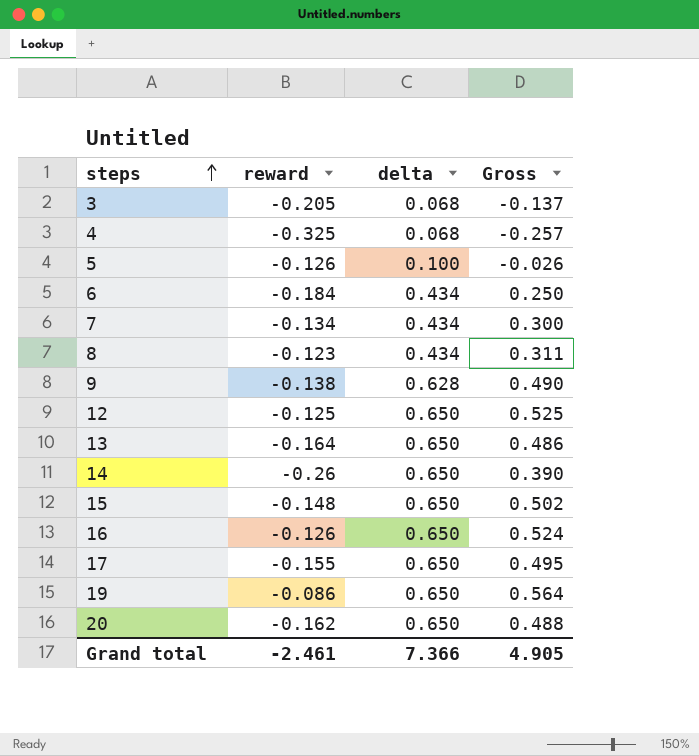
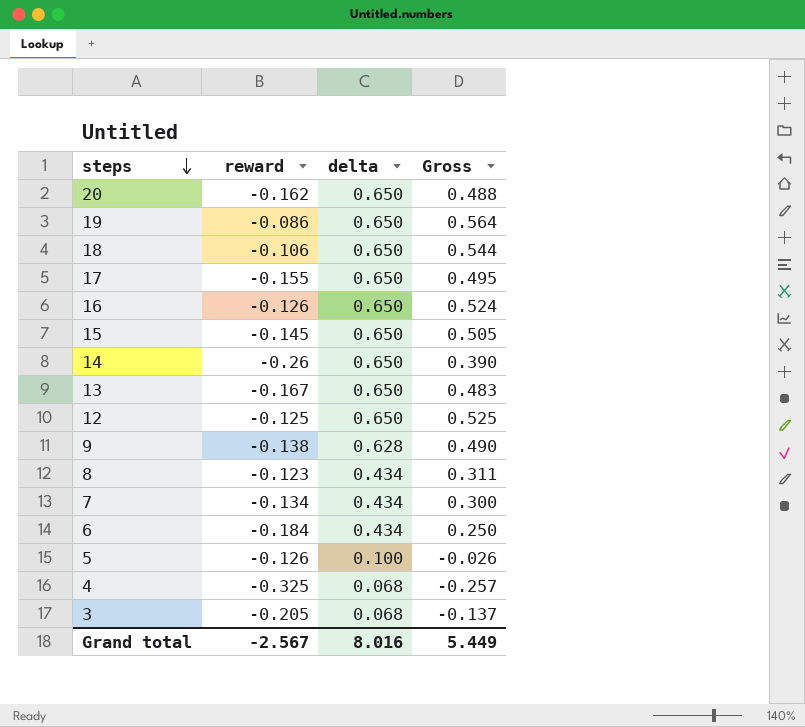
row order: steps ascending -> steps descending
row 18: none -> -0.106 | 0.650 | 0.544
15 | reward: -0.148 -> -0.145
15 | Gross: 0.502 -> 0.505
13 | reward: -0.164 -> -0.167
13 | Gross: 0.486 -> 0.483
Grand total | reward: -2.461 -> -2.567
Grand total | delta: 7.366 -> 8.016
Grand total | Gross: 4.905 -> 5.449

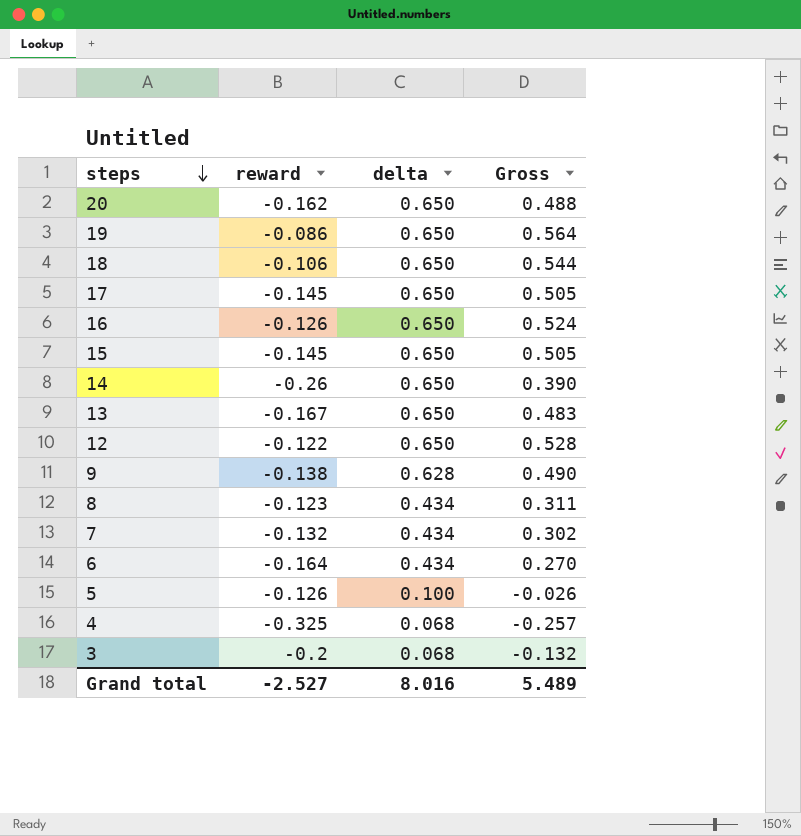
17 | reward: -0.155 -> -0.145
17 | Gross: 0.495 -> 0.505
12 | reward: -0.125 -> -0.122
12 | Gross: 0.525 -> 0.528
7 | reward: -0.134 -> -0.132
7 | Gross: 0.300 -> 0.302
6 | reward: -0.184 -> -0.164
6 | Gross: 0.250 -> 0.270
3 | reward: -0.205 -> -0.2
3 | Gross: -0.137 -> -0.132
Grand total | reward: -2.567 -> -2.527
Grand total | Gross: 5.449 -> 5.489

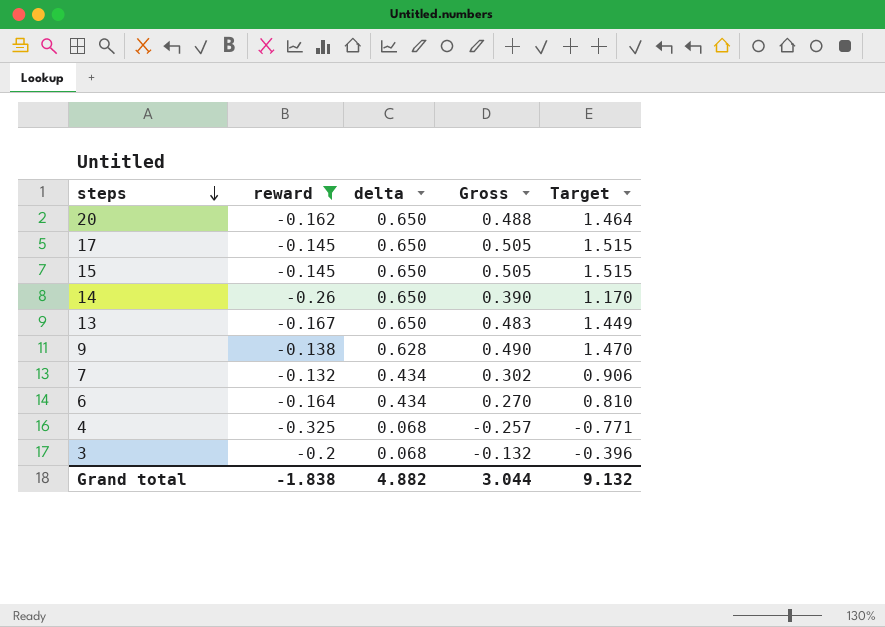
filter: none -> reward <= -0.132
column Target | formula: none -> [Gross] * 3
Grand total | reward: -2.527 -> -1.838
Grand total | delta: 8.016 -> 4.882
Grand total | Gross: 5.489 -> 3.044

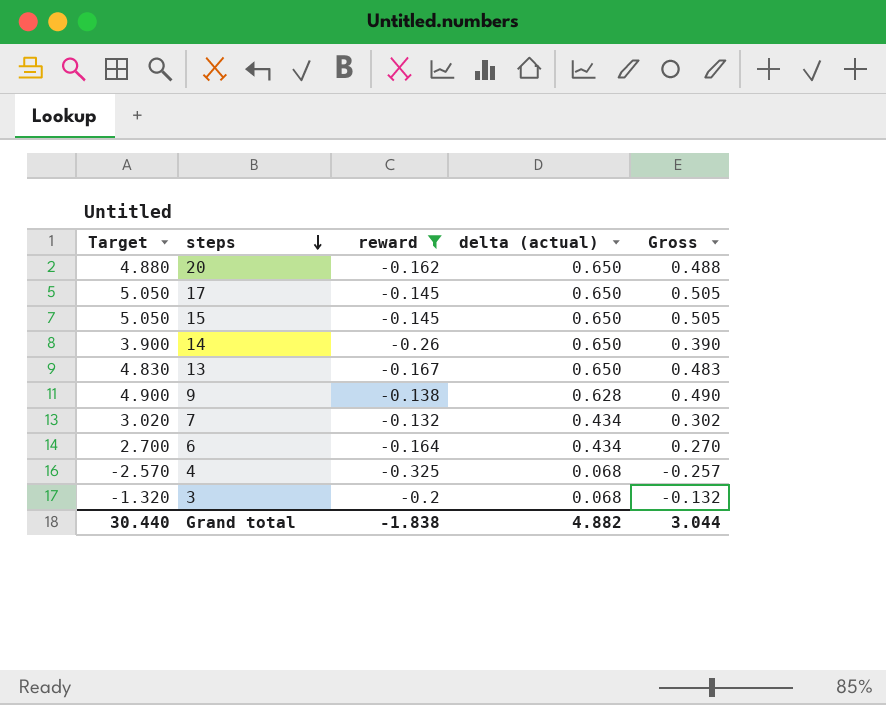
column Target | formula: [Gross] * 3 -> [Gross] * 10
column Target | position: 5 -> 1
column name: delta -> delta (actual)
Grand total | Target: 9.132 -> 30.440

